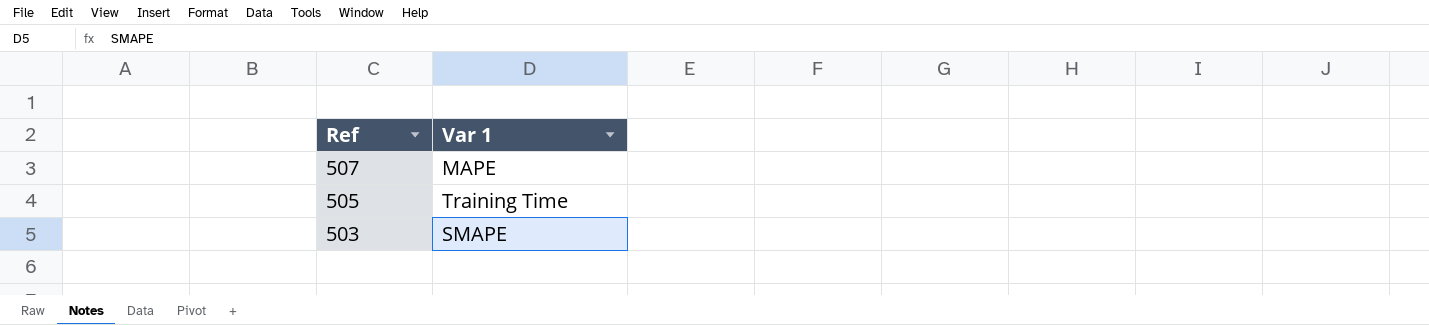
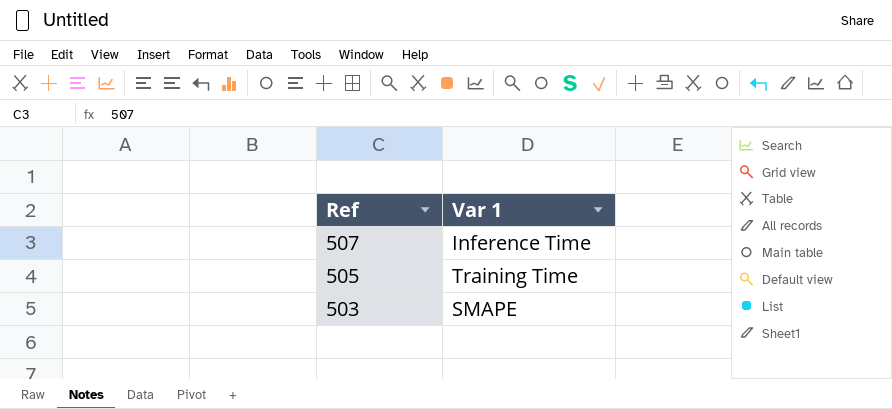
507 | Var 1: MAPE -> Inference Time

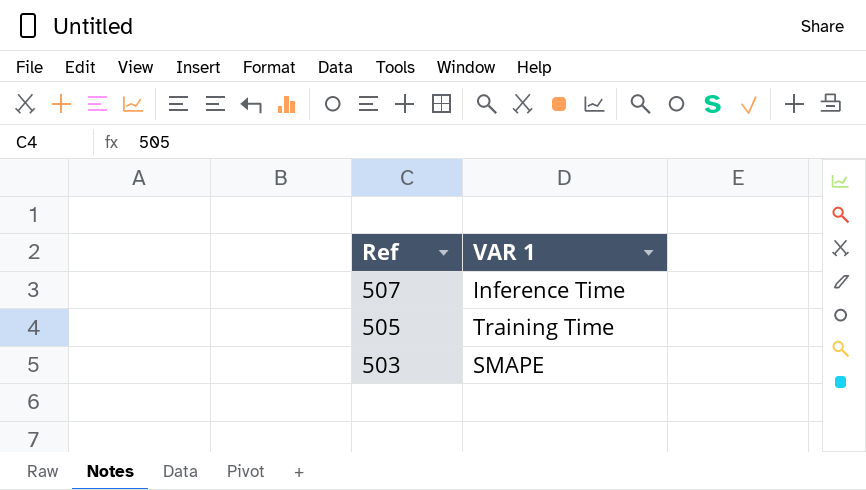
column name: Var 1 -> VAR 1

